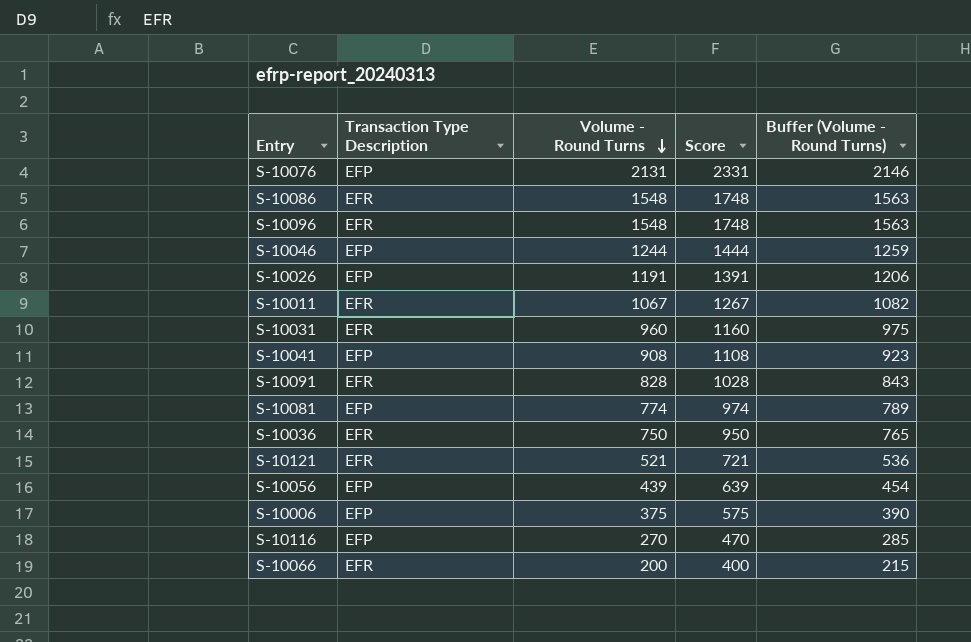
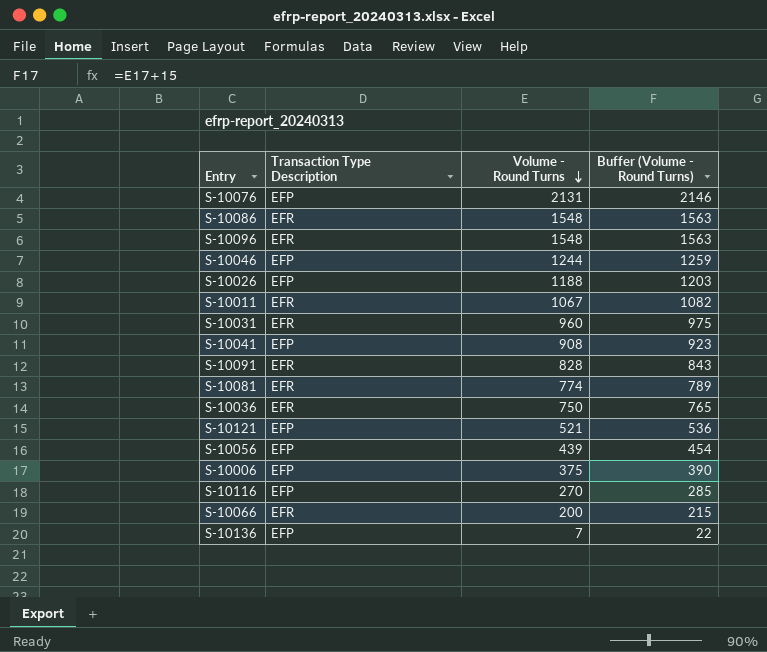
column Score | formula: [Volume - Round Turns] + 200 -> none
S-10026 | Volume - Round Turns: 1191 -> 1188
S-10026 | Buffer (Volume - Round Turns): 1206 -> 1203
S-10081 | Transaction Type Description: EFP -> EFR
S-10121 | Transaction Type Description: EFR -> EFP
row S-10136: none -> EFP | 7 | 22

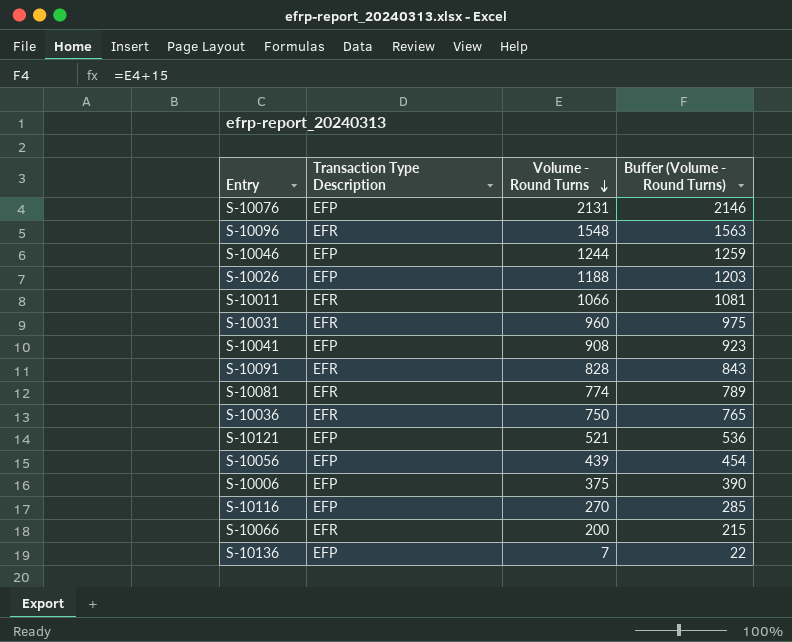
row S-10086: EFR | 1548 | 1563 -> none
S-10011 | Volume - Round Turns: 1067 -> 1066
S-10011 | Buffer (Volume - Round Turns): 1082 -> 1081

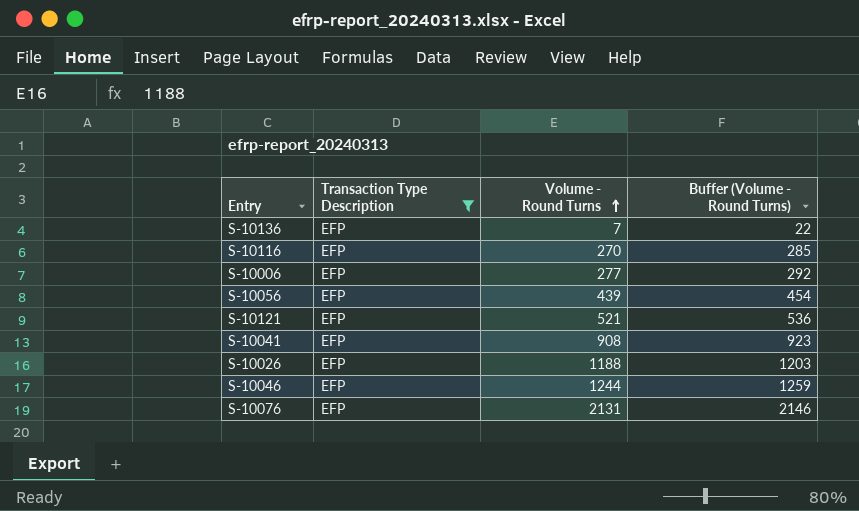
filter: none -> Transaction Type Description = EFP
row order: Volume - Round Turns descending -> Volume - Round Turns ascending
S-10006 | Volume - Round Turns: 375 -> 277
S-10006 | Buffer (Volume - Round Turns): 390 -> 292

